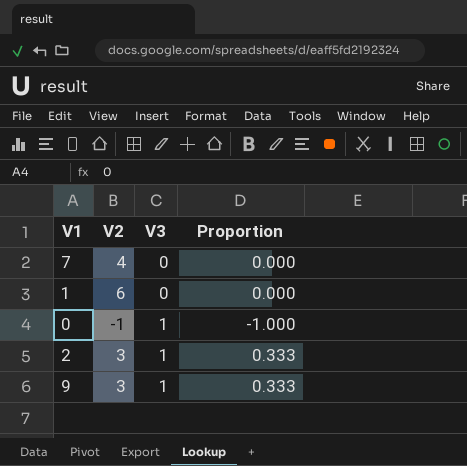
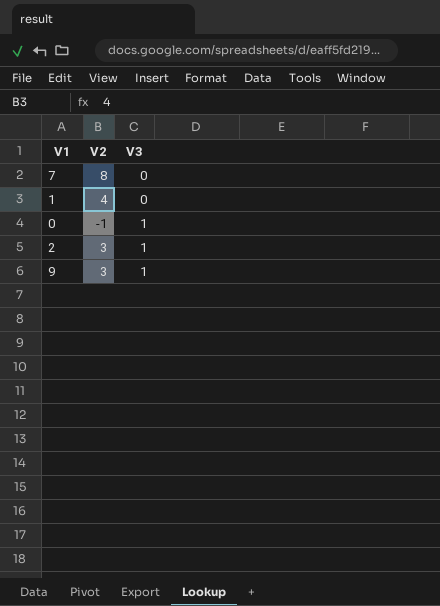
column Proportion | formula: [V3] / [V2] -> none
7 | V2: 4 -> 8
1 | V2: 6 -> 4

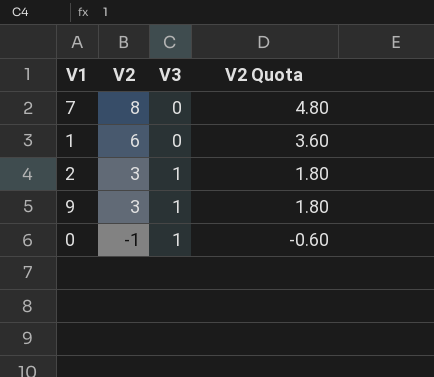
row order: V3 ascending -> V2 descending
column V2 Quota | formula: none -> [V2] * 0.6
1 | V2: 4 -> 6

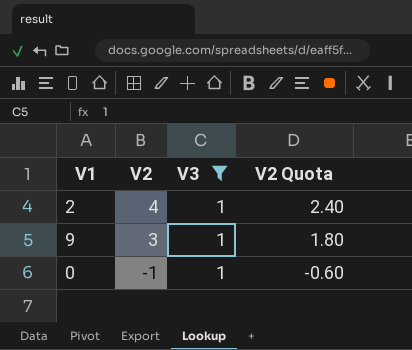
filter: none -> V3 = 1
2 | V2: 3 -> 4
2 | V2 Quota: 1.80 -> 2.40

